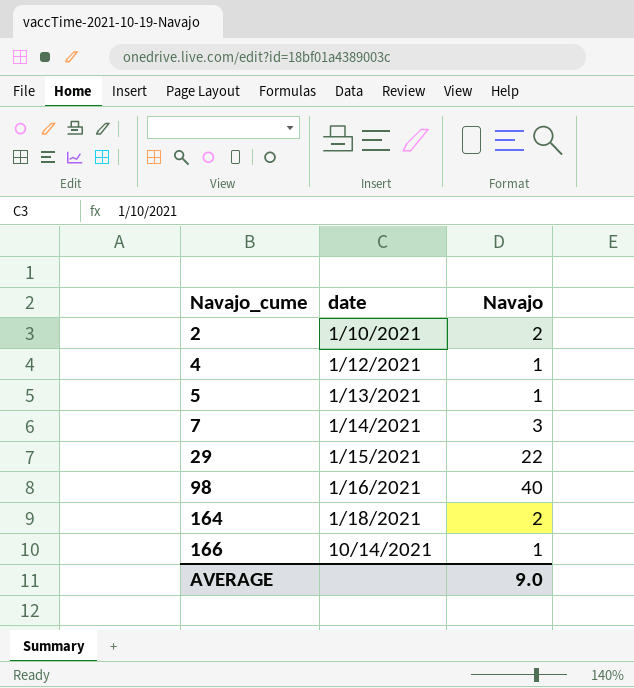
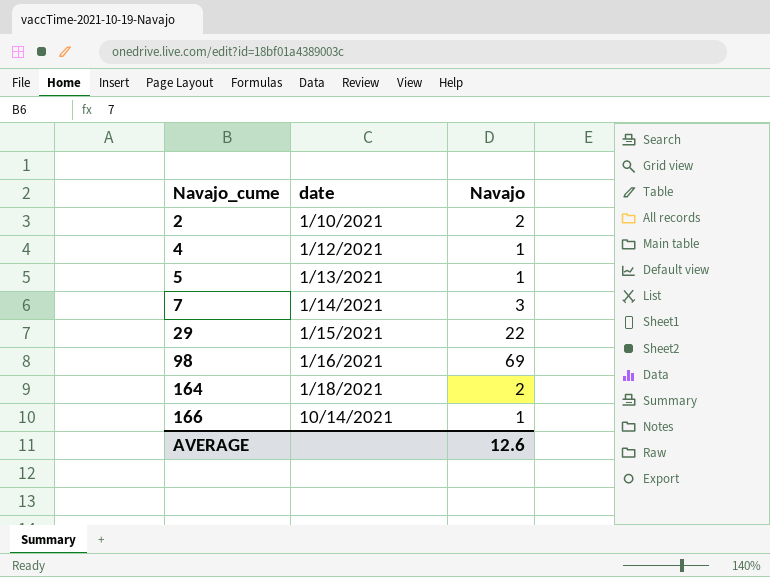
98 | Navajo: 40 -> 69
AVERAGE | Navajo: 9.0 -> 12.6

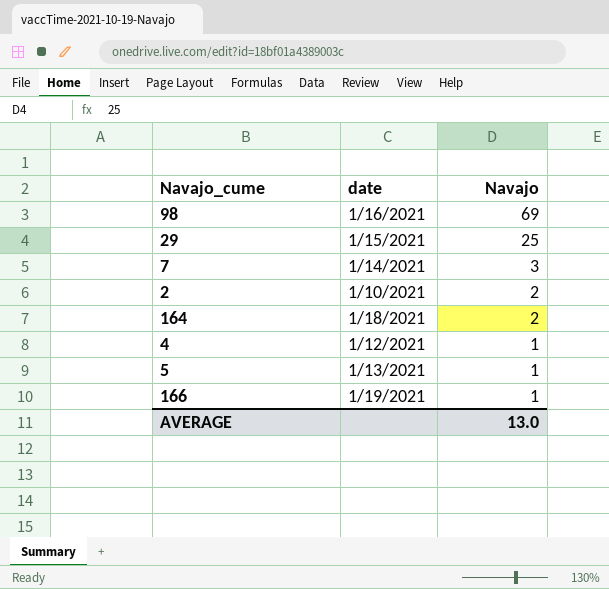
row order: Navajo_cume ascending -> Navajo descending
29 | Navajo: 22 -> 25
166 | date: 10/14/2021 -> 1/19/2021
AVERAGE | Navajo: 12.6 -> 13.0

